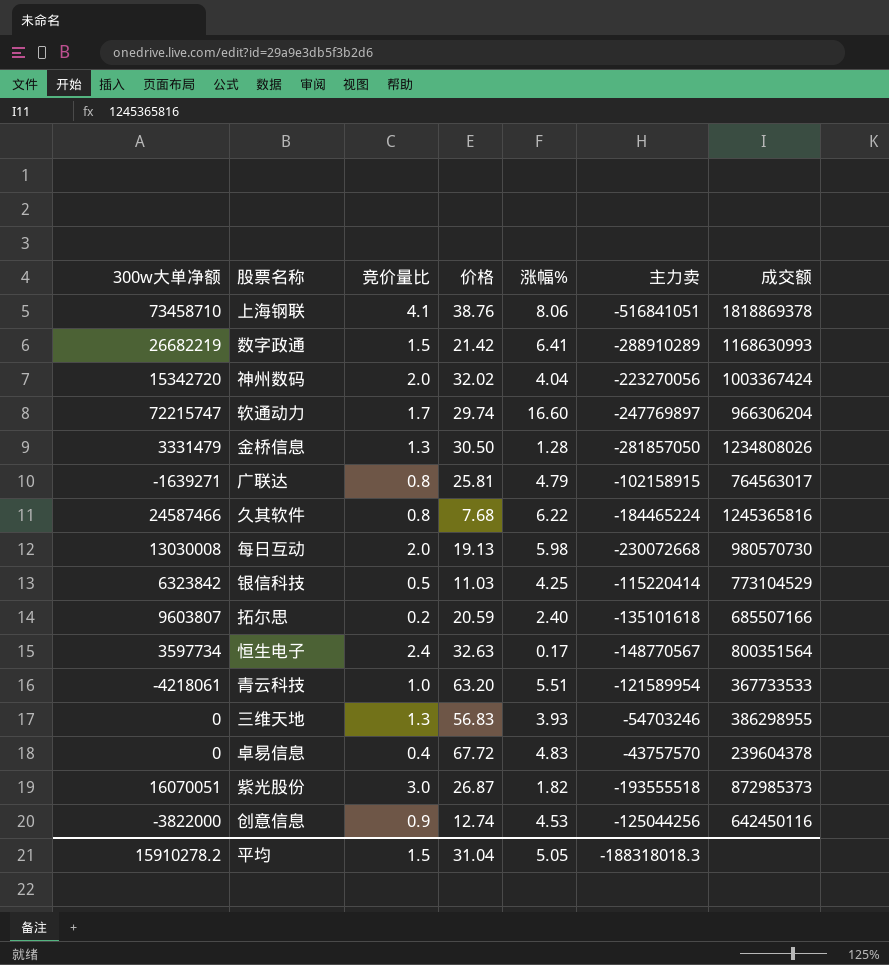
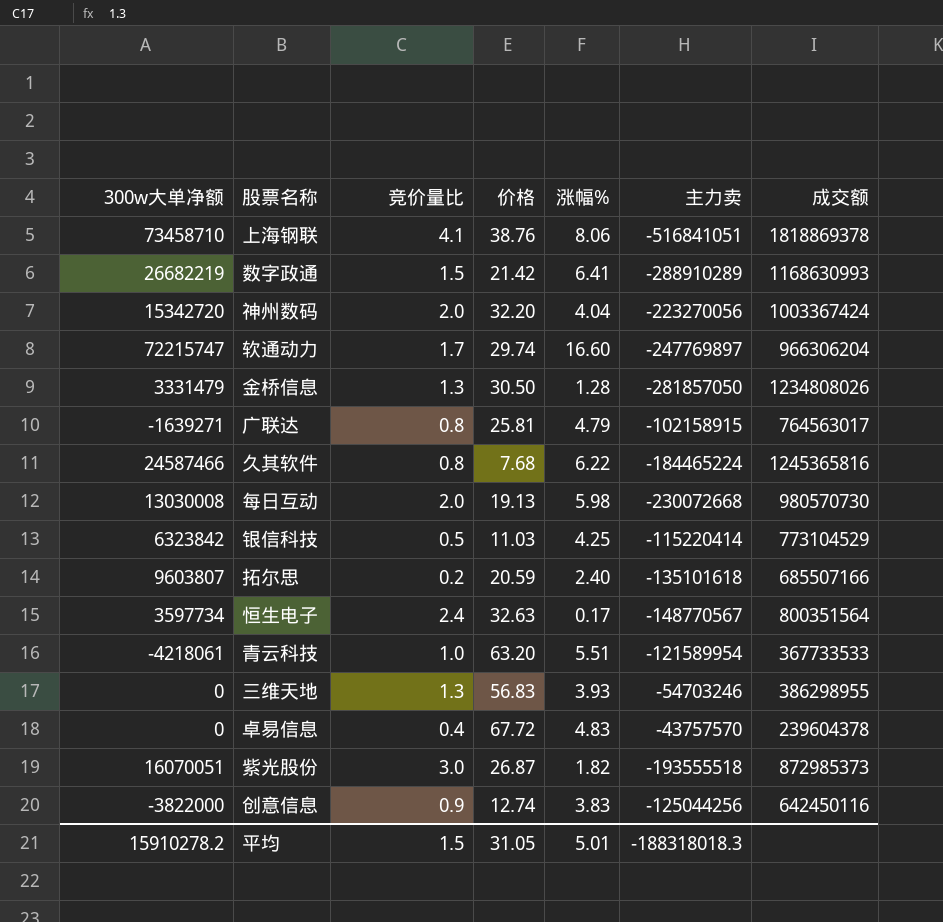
神州数码 | 价格: 32.02 -> 32.20
创意信息 | 涨幅%: 4.53 -> 3.83
平均 | 价格: 31.04 -> 31.05
平均 | 涨幅%: 5.05 -> 5.01

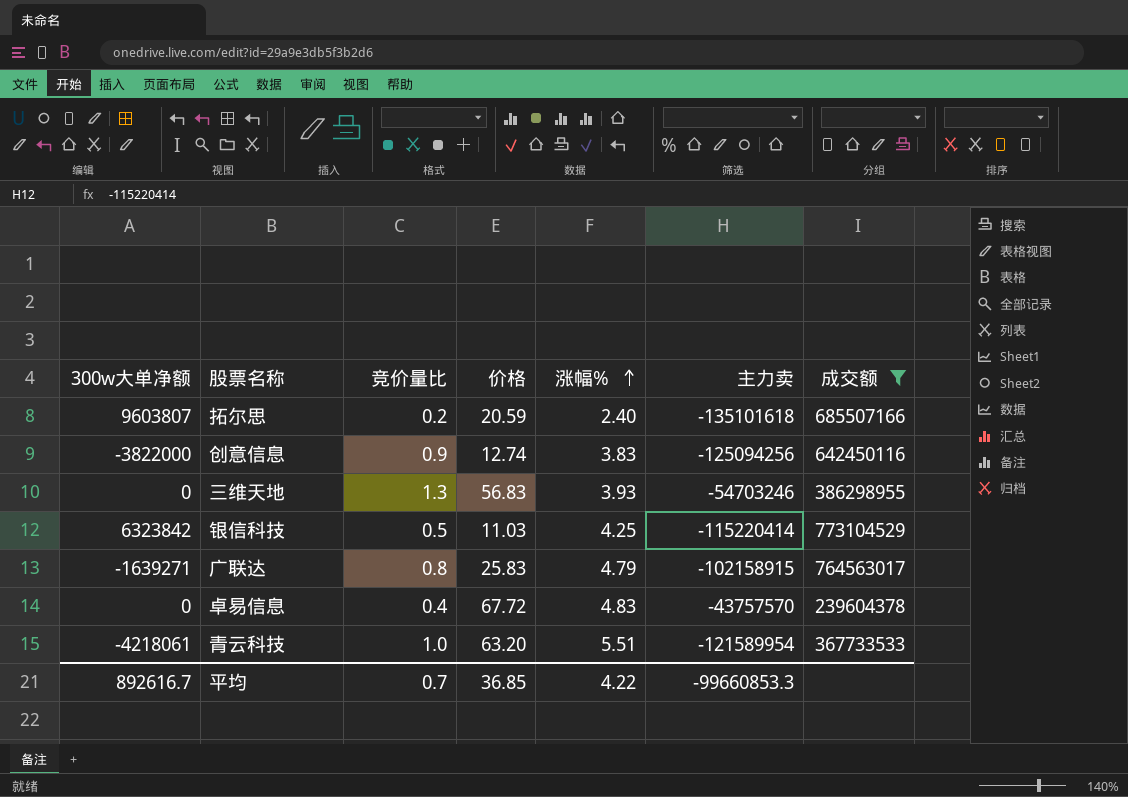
filter: none -> 成交额 <= 773104529
row order: none -> 涨幅% ascending
创意信息 | 主力卖: -125044256 -> -125094256
广联达 | 价格: 25.81 -> 25.83
平均 | 300w大单净额: 15910278.2 -> 892616.7
平均 | 竞价量比: 1.5 -> 0.7
平均 | 价格: 31.05 -> 36.85
平均 | 涨幅%: 5.01 -> 4.22
平均 | 主力卖: -188318018.3 -> -99660853.3

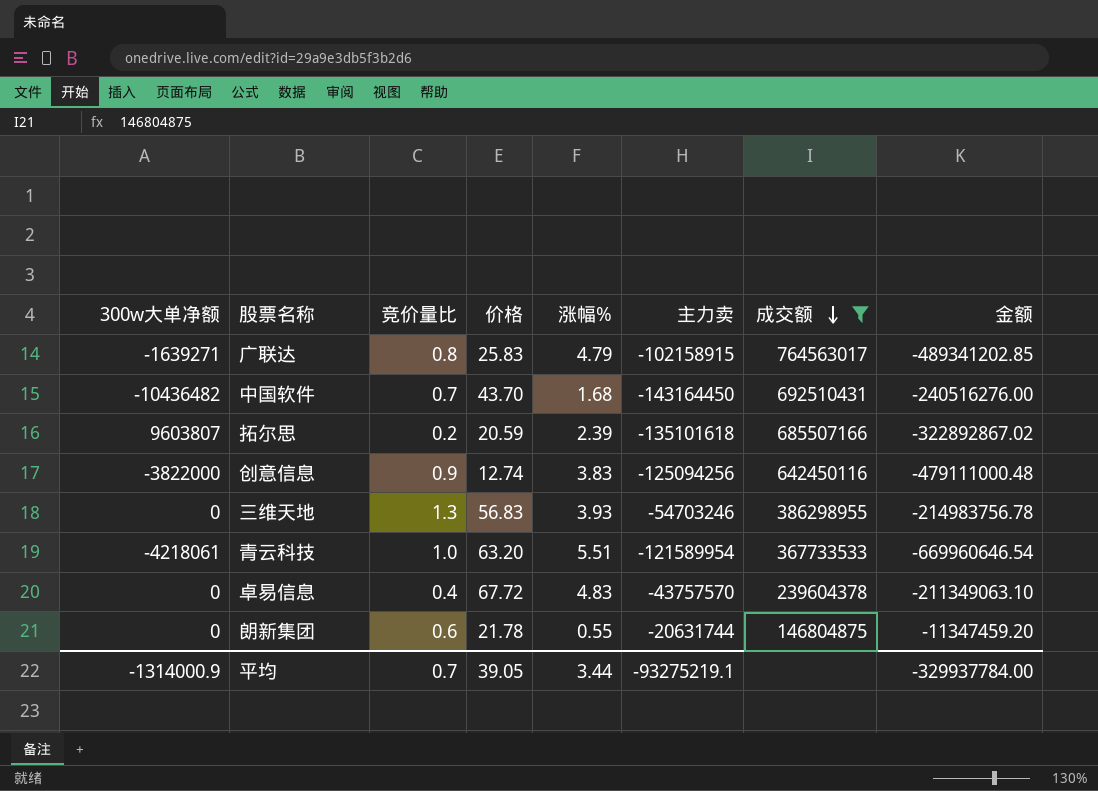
row order: 涨幅% ascending -> 成交额 descending
column 金额 | formula: none -> [涨幅%] * [主力卖]
row 银信科技: 6323842 | 0.5 | 11.03 | 4.25 | -115220414 | 773104529 -> none
row 中国软件: none -> -10436482 | 0.7 | 43.70 | 1.68 | -143164450 | 692510431 | -240516276.00
拓尔思 | 涨幅%: 2.40 -> 2.39
row 朗新集团: none -> 0 | 0.6 | 21.78 | 0.55 | -20631744 | 146804875 | -11347459.20
平均 | 300w大单净额: 892616.7 -> -1314000.9
平均 | 价格: 36.85 -> 39.05
平均 | 涨幅%: 4.22 -> 3.44
平均 | 主力卖: -99660853.3 -> -93275219.1

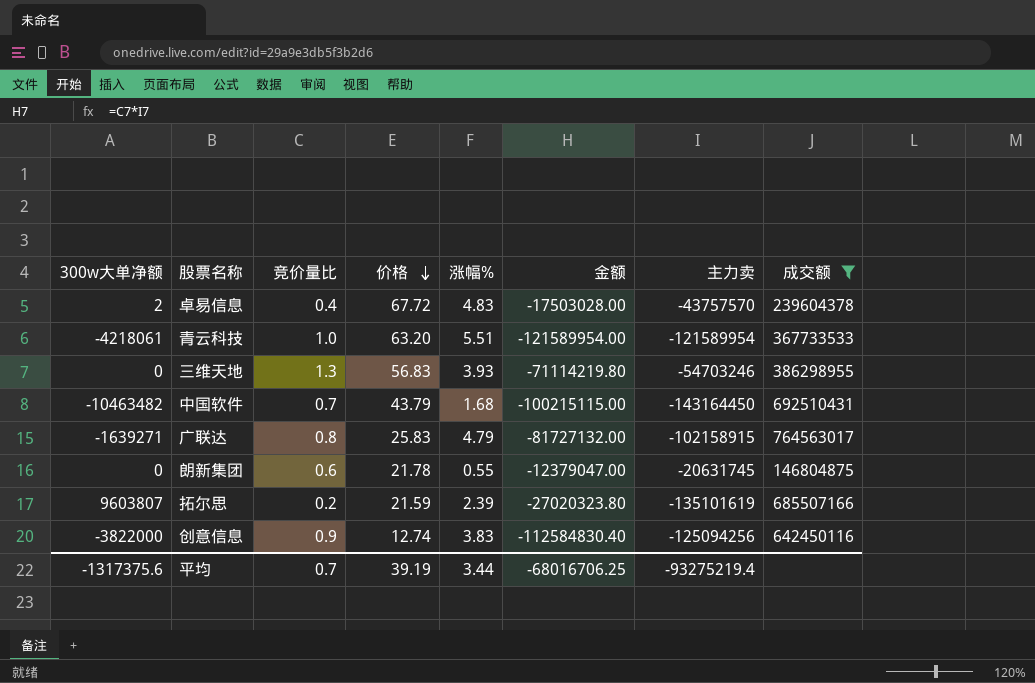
row order: 成交额 descending -> 价格 descending
column 金额 | formula: [涨幅%] * [主力卖] -> [竞价量比] * [主力卖]
column 金额 | position: 8 -> 6
卓易信息 | 300w大单净额: 0 -> 2
中国软件 | 300w大单净额: -10436482 -> -10463482
中国软件 | 价格: 43.70 -> 43.79
朗新集团 | 主力卖: -20631744 -> -20631745
拓尔思 | 价格: 20.59 -> 21.59
拓尔思 | 主力卖: -135101618 -> -135101619
平均 | 300w大单净额: -1314000.9 -> -1317375.6
平均 | 价格: 39.05 -> 39.19
平均 | 金额: -329937784.00 -> -68016706.25
平均 | 主力卖: -93275219.1 -> -93275219.4

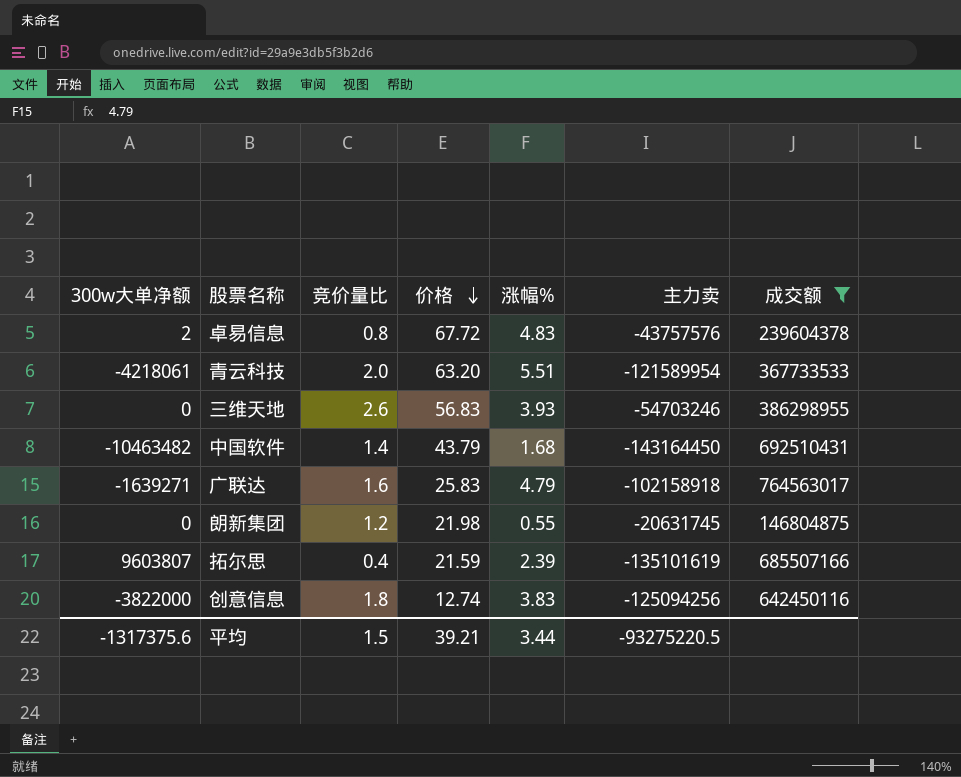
column 金额 | formula: [竞价量比] * [主力卖] -> none
卓易信息 | 竞价量比: 0.4 -> 0.8
卓易信息 | 主力卖: -43757570 -> -43757576
青云科技 | 竞价量比: 1.0 -> 2.0
三维天地 | 竞价量比: 1.3 -> 2.6
中国软件 | 竞价量比: 0.7 -> 1.4
广联达 | 竞价量比: 0.8 -> 1.6
广联达 | 主力卖: -102158915 -> -102158918
朗新集团 | 竞价量比: 0.6 -> 1.2
朗新集团 | 价格: 21.78 -> 21.98
拓尔思 | 竞价量比: 0.2 -> 0.4
创意信息 | 竞价量比: 0.9 -> 1.8
平均 | 竞价量比: 0.7 -> 1.5
平均 | 价格: 39.19 -> 39.21
平均 | 主力卖: -93275219.4 -> -93275220.5

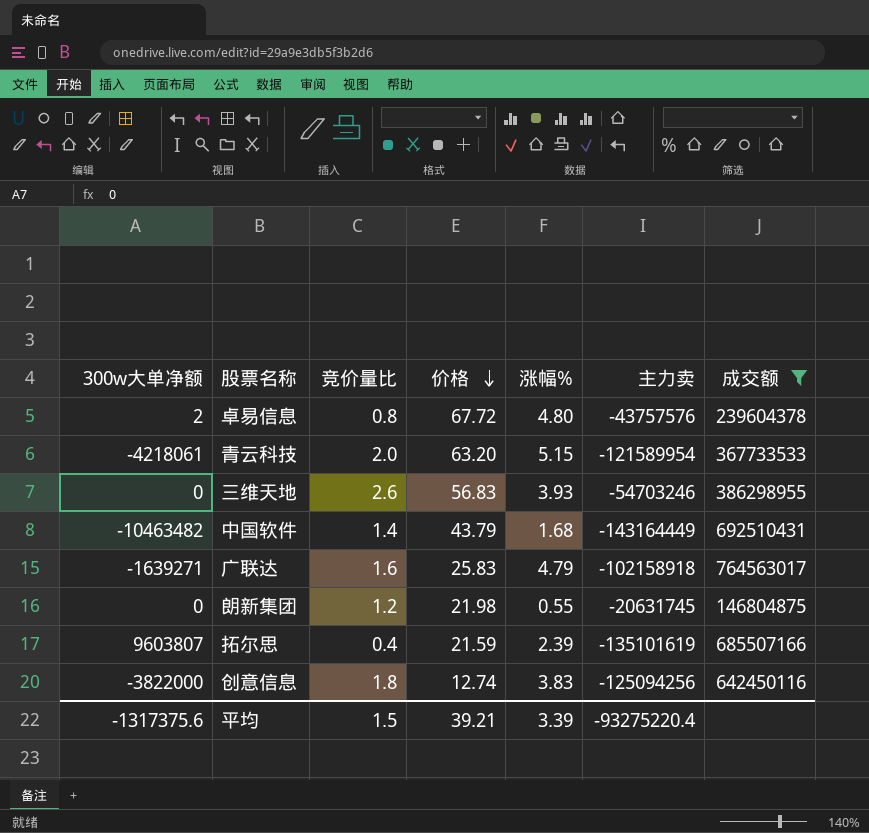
卓易信息 | 涨幅%: 4.83 -> 4.80
青云科技 | 涨幅%: 5.51 -> 5.15
中国软件 | 主力卖: -143164450 -> -143164449
平均 | 涨幅%: 3.44 -> 3.39
平均 | 主力卖: -93275220.5 -> -93275220.4

